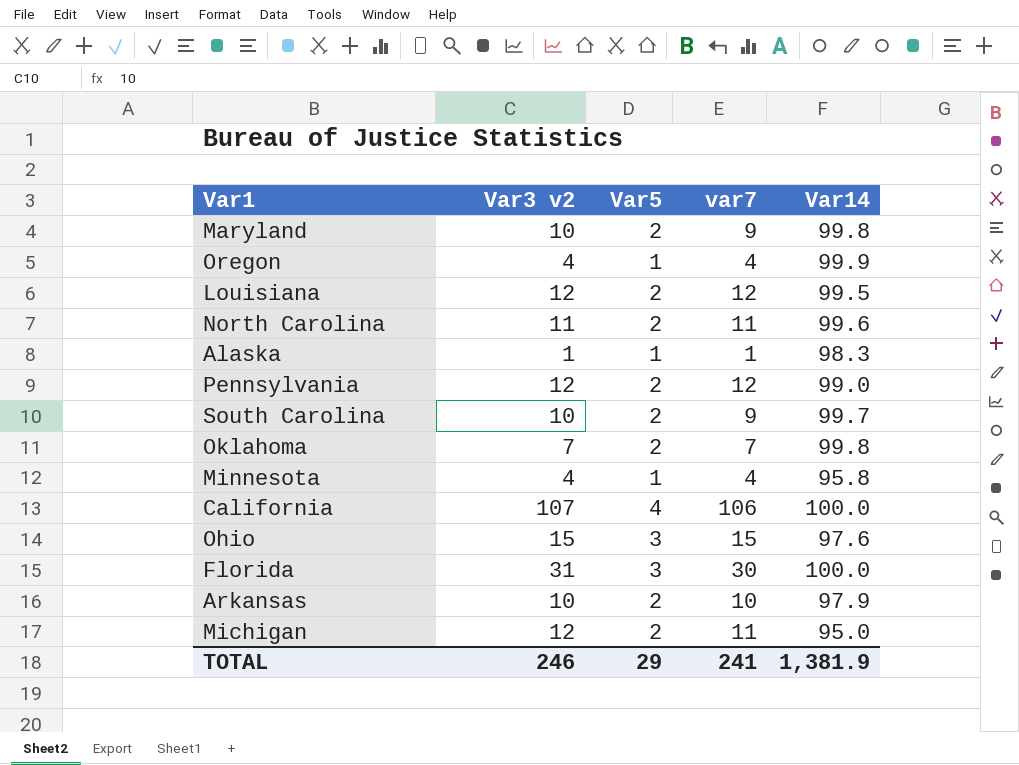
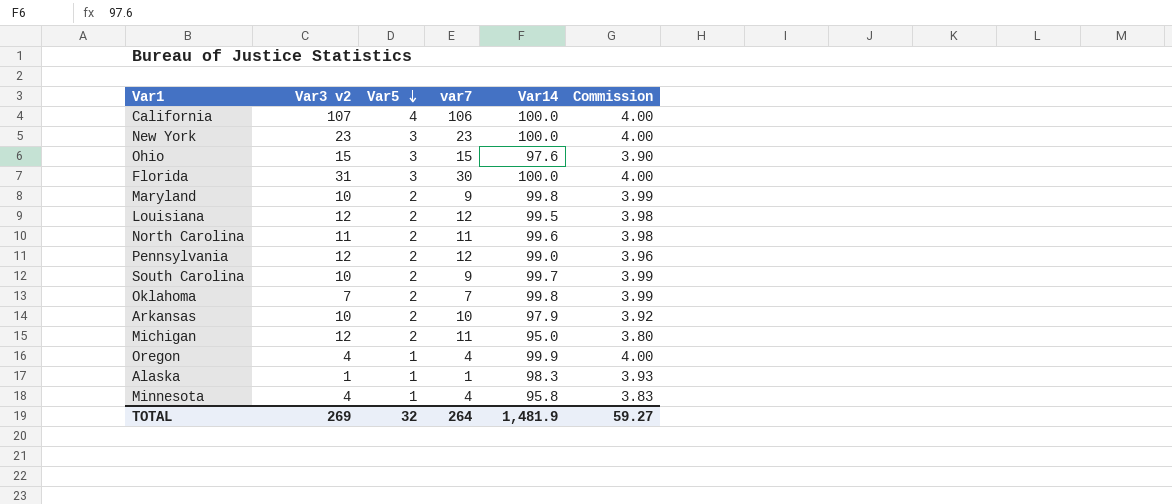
row order: none -> Var5 descending
column Commission | formula: none -> [Var14] * 0.04
row New York: none -> 23 | 3 | 23 | 100.0 | 4.00
TOTAL | Var3 v2: 246 -> 269
TOTAL | Var5: 29 -> 32
TOTAL | var7: 241 -> 264
TOTAL | Var14: 1,381.9 -> 1,481.9

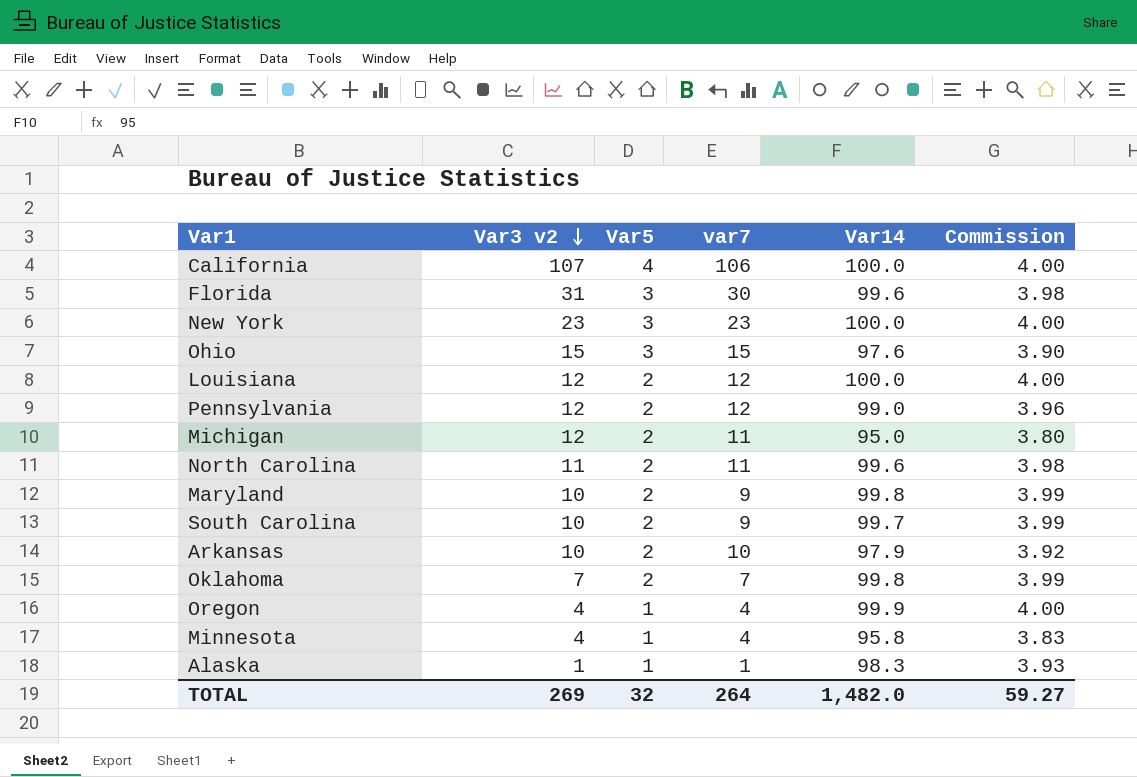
row order: Var5 descending -> Var3 v2 descending
Florida | Var14: 100.0 -> 99.6
Florida | Commission: 4.00 -> 3.98
Louisiana | Var14: 99.5 -> 100.0
Louisiana | Commission: 3.98 -> 4.00
TOTAL | Var14: 1,481.9 -> 1,482.0

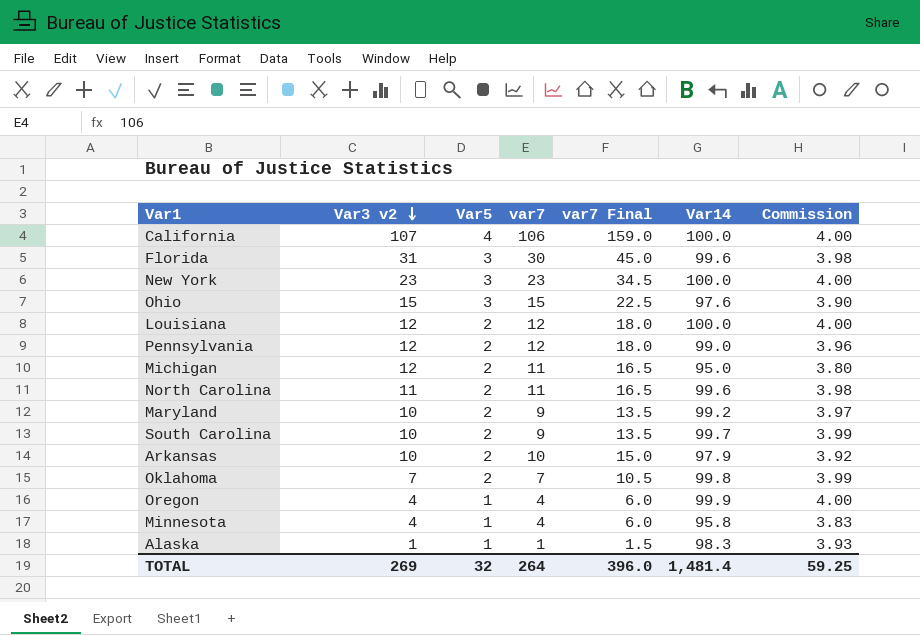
column var7 Final | formula: none -> [var7] * 1.5
Maryland | Var14: 99.8 -> 99.2
Maryland | Commission: 3.99 -> 3.97
TOTAL | Var14: 1,482.0 -> 1,481.4
TOTAL | Commission: 59.27 -> 59.25

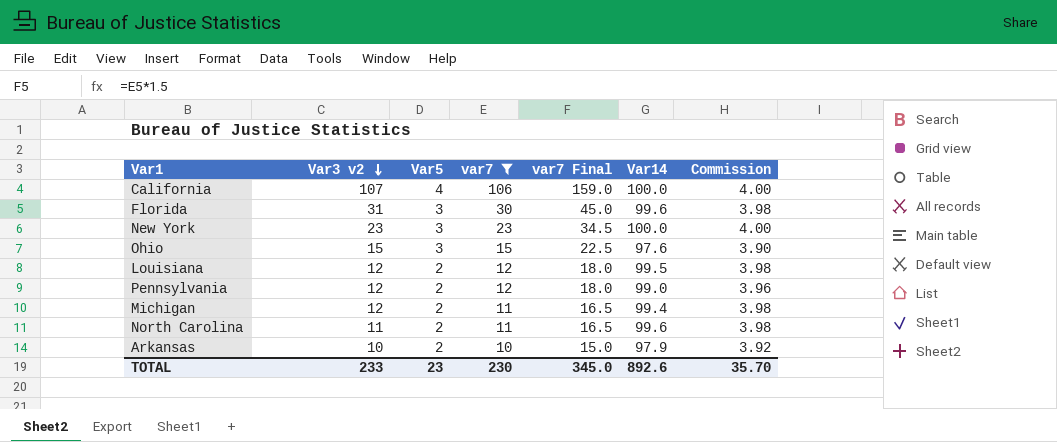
filter: none -> var7 >= 10
Louisiana | Var14: 100.0 -> 99.5
Louisiana | Commission: 4.00 -> 3.98
Michigan | Var14: 95.0 -> 99.4
Michigan | Commission: 3.80 -> 3.98
TOTAL | Var3 v2: 269 -> 233
TOTAL | Var5: 32 -> 23
TOTAL | var7: 264 -> 230
TOTAL | var7 Final: 396.0 -> 345.0
TOTAL | Var14: 1,481.4 -> 892.6
TOTAL | Commission: 59.25 -> 35.70

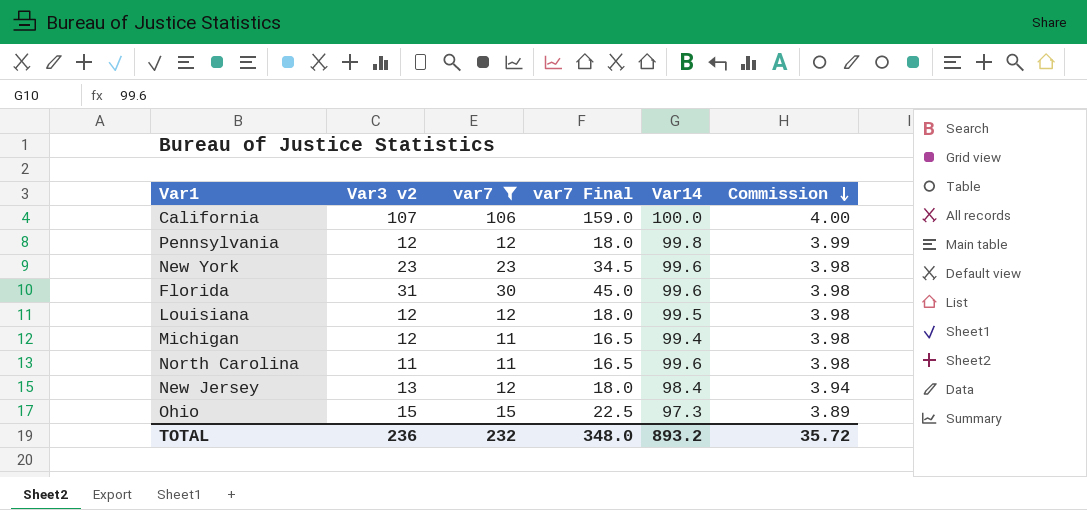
row order: Var3 v2 descending -> Commission descending
column Var5 | position: 3 -> none
row Arkansas: 10 | 2 | 10 | 15.0 | 97.9 | 3.92 -> none
Pennsylvania | Var14: 99.0 -> 99.8
Pennsylvania | Commission: 3.96 -> 3.99
New York | Var14: 100.0 -> 99.6
New York | Commission: 4.00 -> 3.98
row New Jersey: none -> 13 | 12 | 18.0 | 98.4 | 3.94
Ohio | Var14: 97.6 -> 97.3
Ohio | Commission: 3.90 -> 3.89
TOTAL | Var3 v2: 233 -> 236
TOTAL | var7: 230 -> 232
TOTAL | var7 Final: 345.0 -> 348.0
TOTAL | Var14: 892.6 -> 893.2
TOTAL | Commission: 35.70 -> 35.72

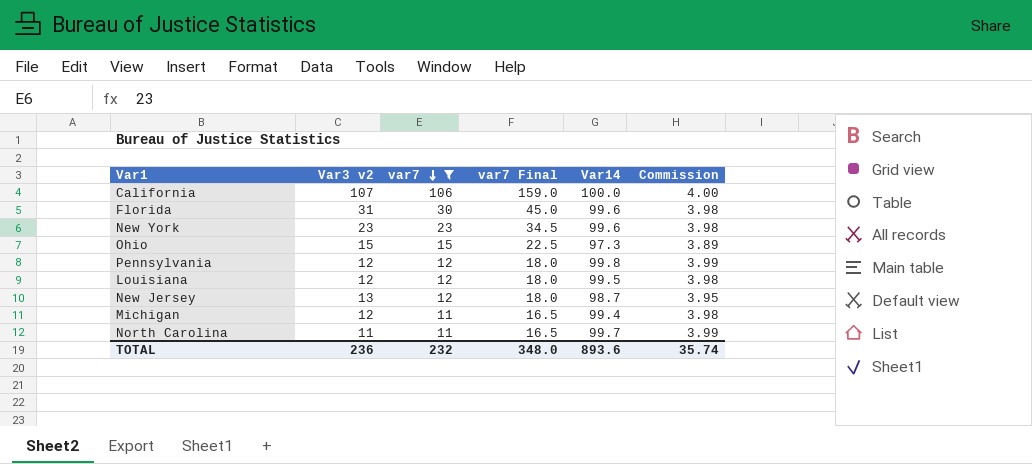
row order: Commission descending -> var7 descending
New Jersey | Var14: 98.4 -> 98.7
New Jersey | Commission: 3.94 -> 3.95
North Carolina | Var14: 99.6 -> 99.7
North Carolina | Commission: 3.98 -> 3.99
TOTAL | Var14: 893.2 -> 893.6
TOTAL | Commission: 35.72 -> 35.74

